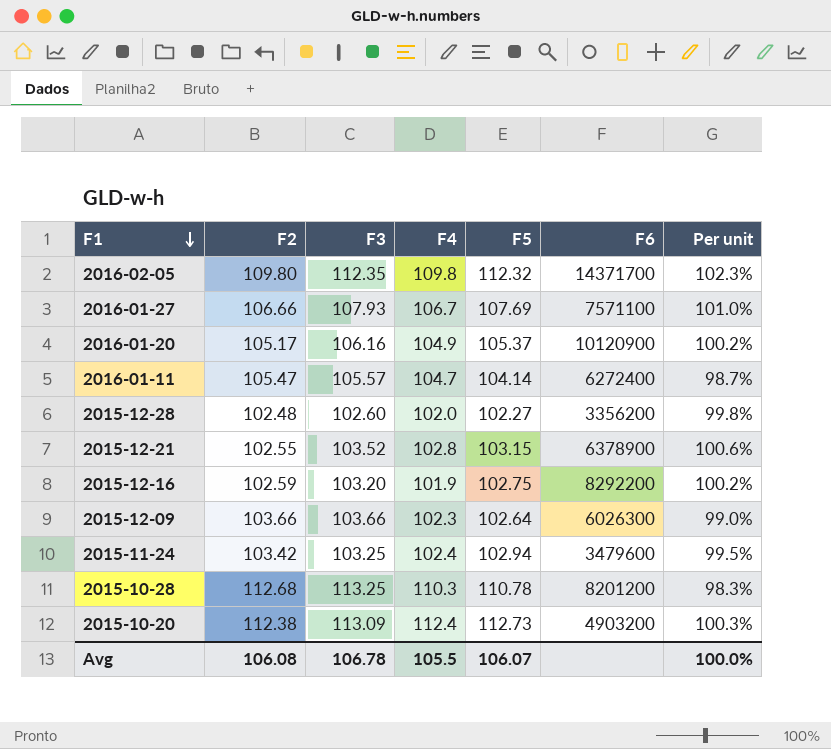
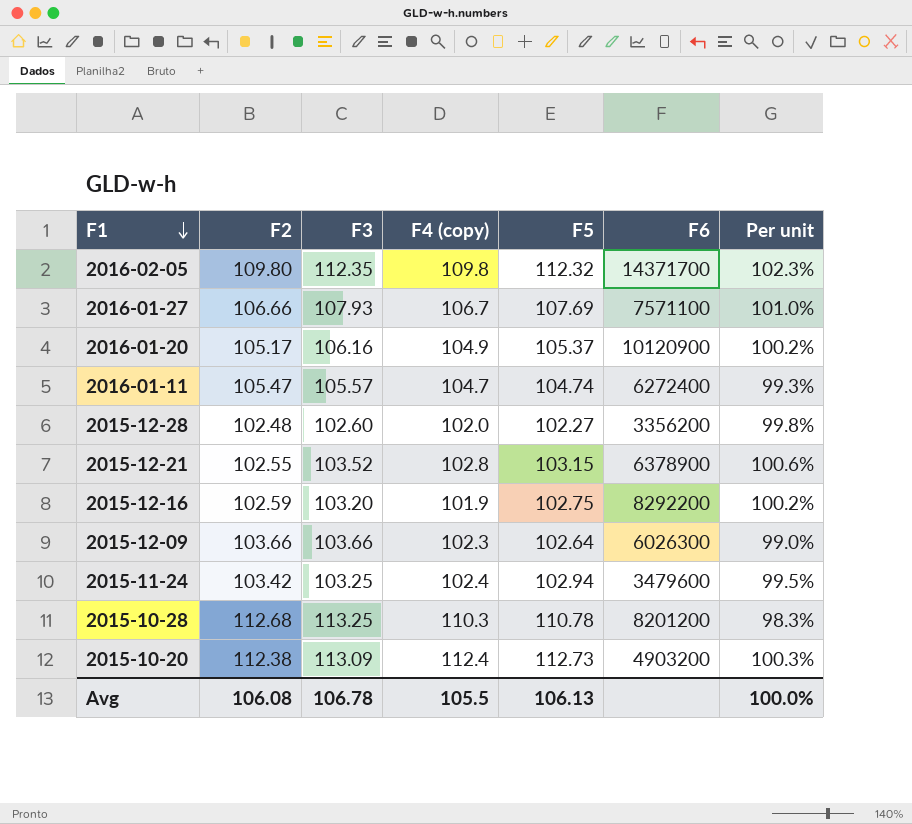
column name: F4 -> F4 (copy)
2016-01-11 | F5: 104.14 -> 104.74
2016-01-11 | Per unit: 98.7% -> 99.3%
Avg | F5: 106.07 -> 106.13

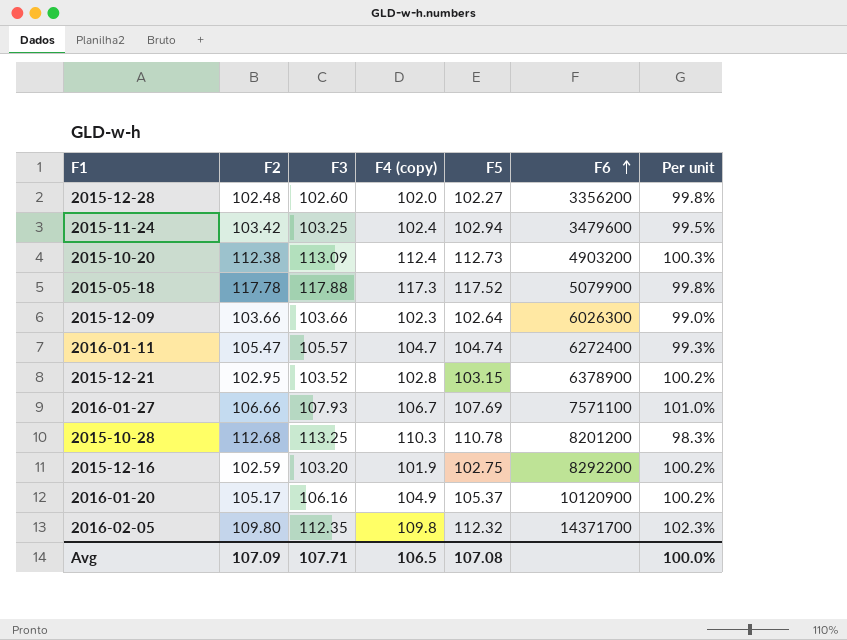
row order: F1 descending -> F6 ascending
row 2015-05-18: none -> 117.78 | 117.88 | 117.3 | 117.52 | 5079900 | 99.8%
2015-12-21 | F2: 102.55 -> 102.95
2015-12-21 | Per unit: 100.6% -> 100.2%
Avg | F2: 106.08 -> 107.09
Avg | F3: 106.78 -> 107.71
Avg | F4 (copy): 105.5 -> 106.5
Avg | F5: 106.13 -> 107.08

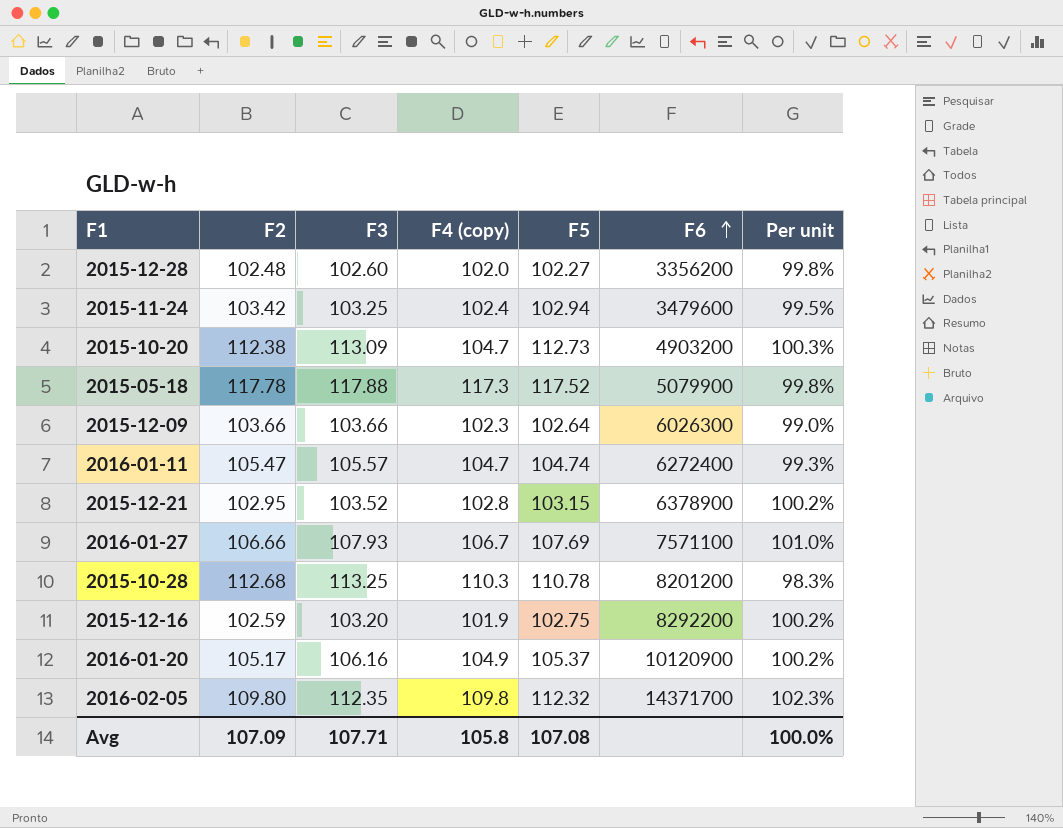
2015-10-20 | F4 (copy): 112.4 -> 104.7
Avg | F4 (copy): 106.5 -> 105.8

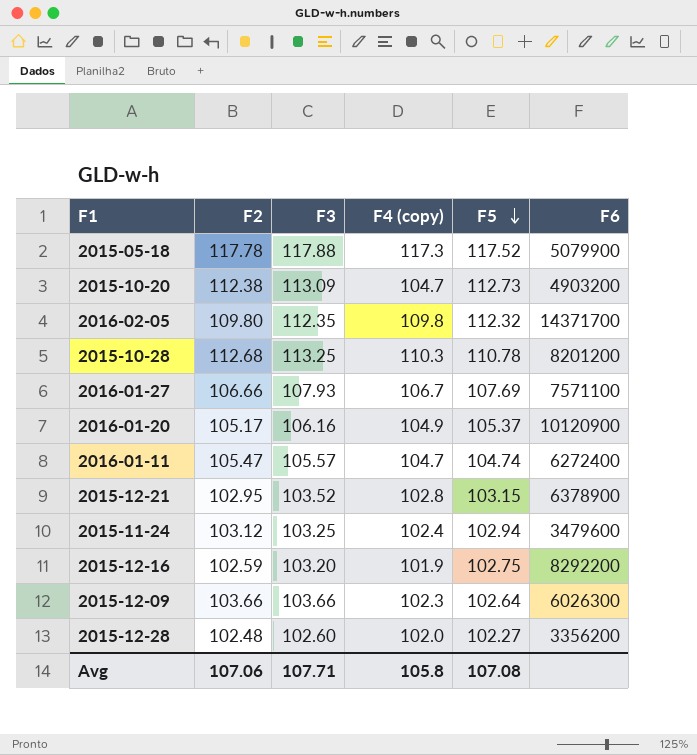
row order: F6 ascending -> F5 descending
column Per unit | formula: [F5] / [F2] -> none
2015-11-24 | F2: 103.42 -> 103.12
Avg | F2: 107.09 -> 107.06

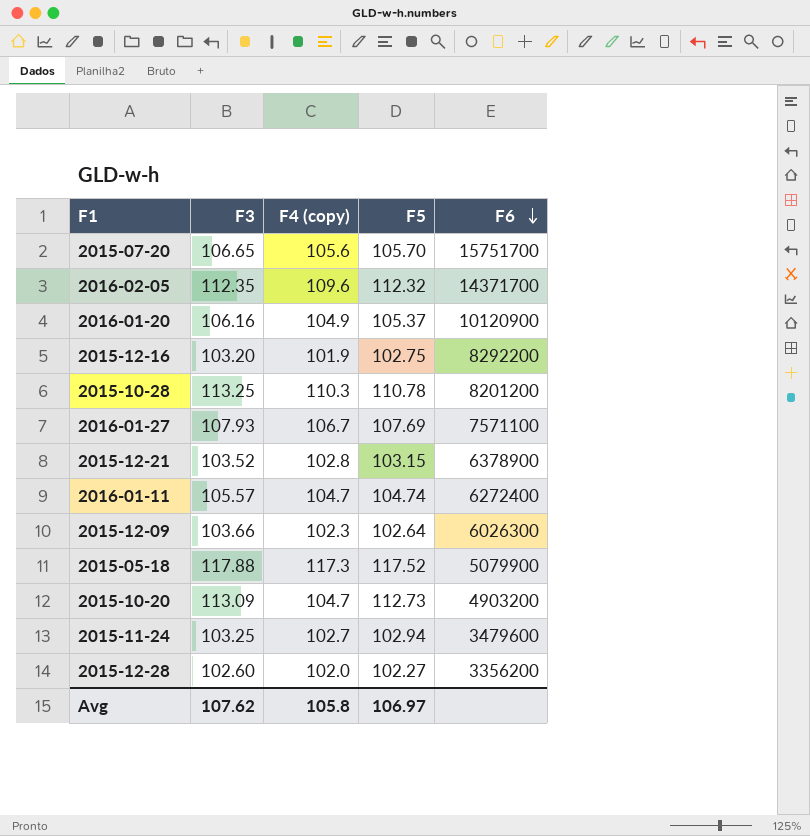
row order: F5 descending -> F6 descending
column F2 | position: 2 -> none
row 2015-07-20: none -> 106.65 | 105.6 | 105.70 | 15751700
2016-02-05 | F4 (copy): 109.8 -> 109.6
2015-11-24 | F4 (copy): 102.4 -> 102.7
Avg | F3: 107.71 -> 107.62
Avg | F5: 107.08 -> 106.97

